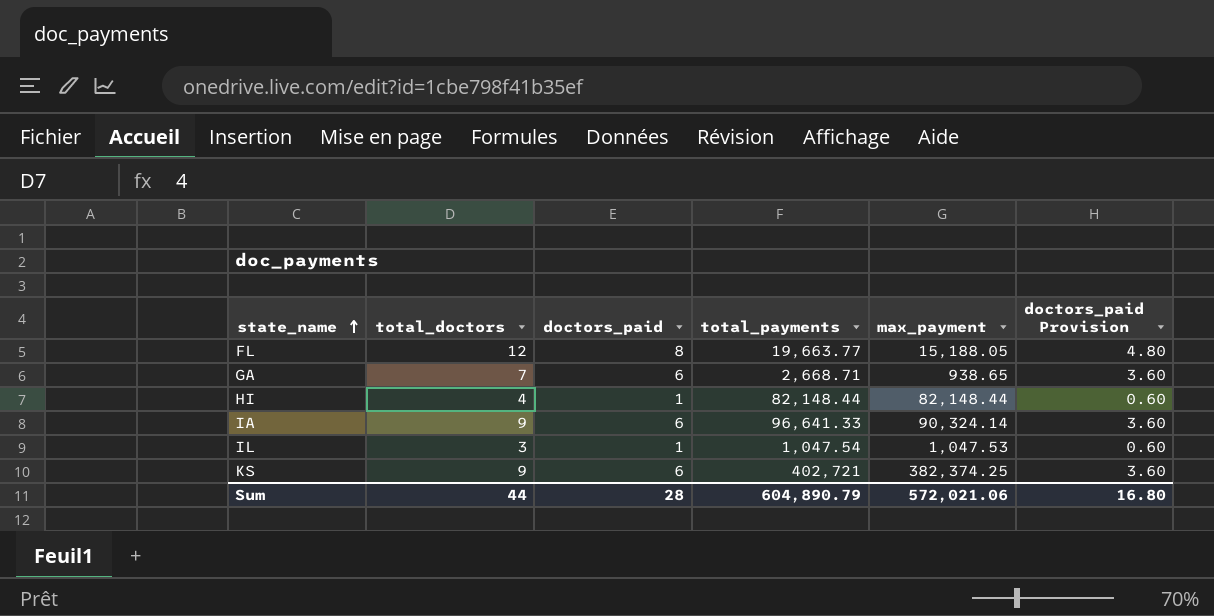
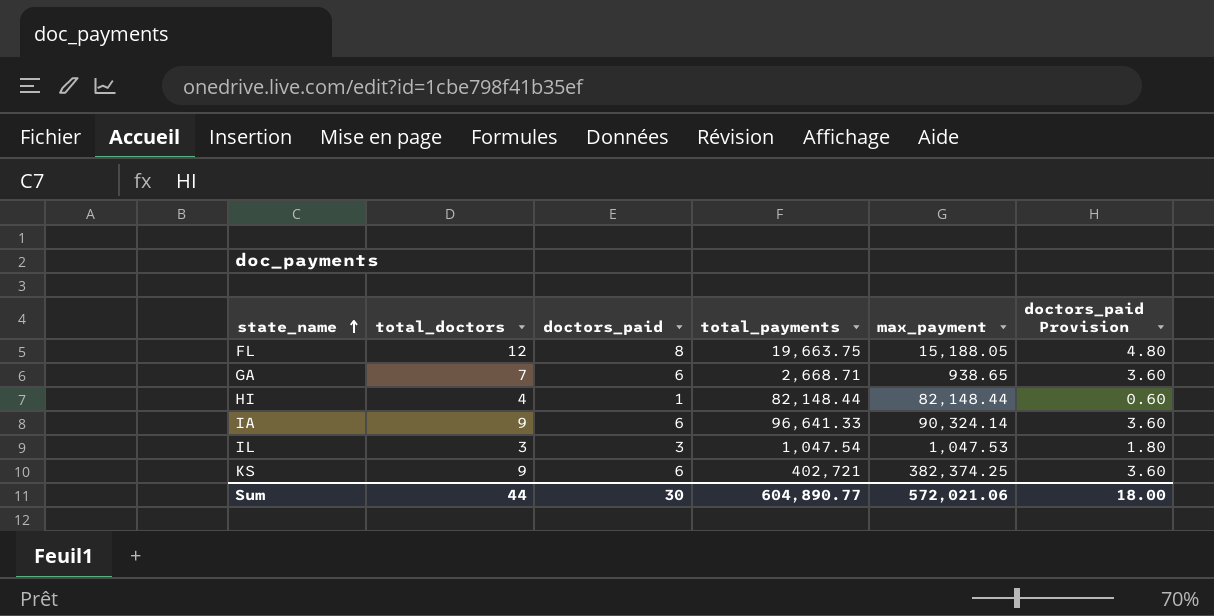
FL | total_payments: 19,663.77 -> 19,663.75
IL | doctors_paid: 1 -> 3
IL | doctors_paid Provision: 0.60 -> 1.80
Sum | doctors_paid: 28 -> 30
Sum | total_payments: 604,890.79 -> 604,890.77
Sum | doctors_paid Provision: 16.80 -> 18.00

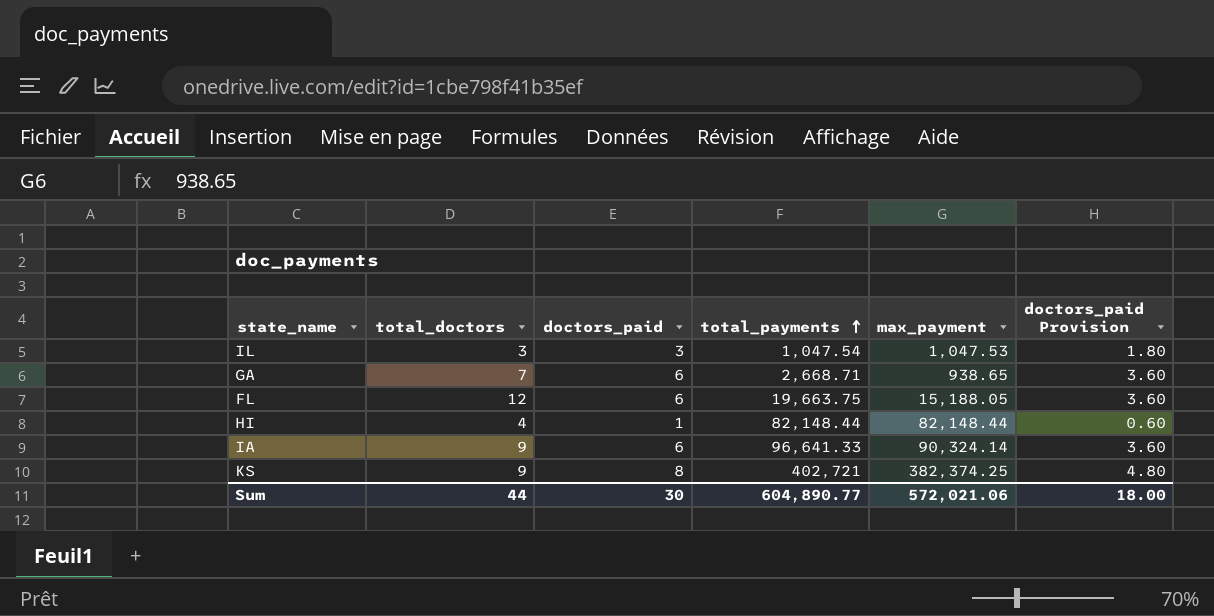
row order: state_name ascending -> total_payments ascending
FL | doctors_paid: 8 -> 6
FL | doctors_paid Provision: 4.80 -> 3.60
KS | doctors_paid: 6 -> 8
KS | doctors_paid Provision: 3.60 -> 4.80

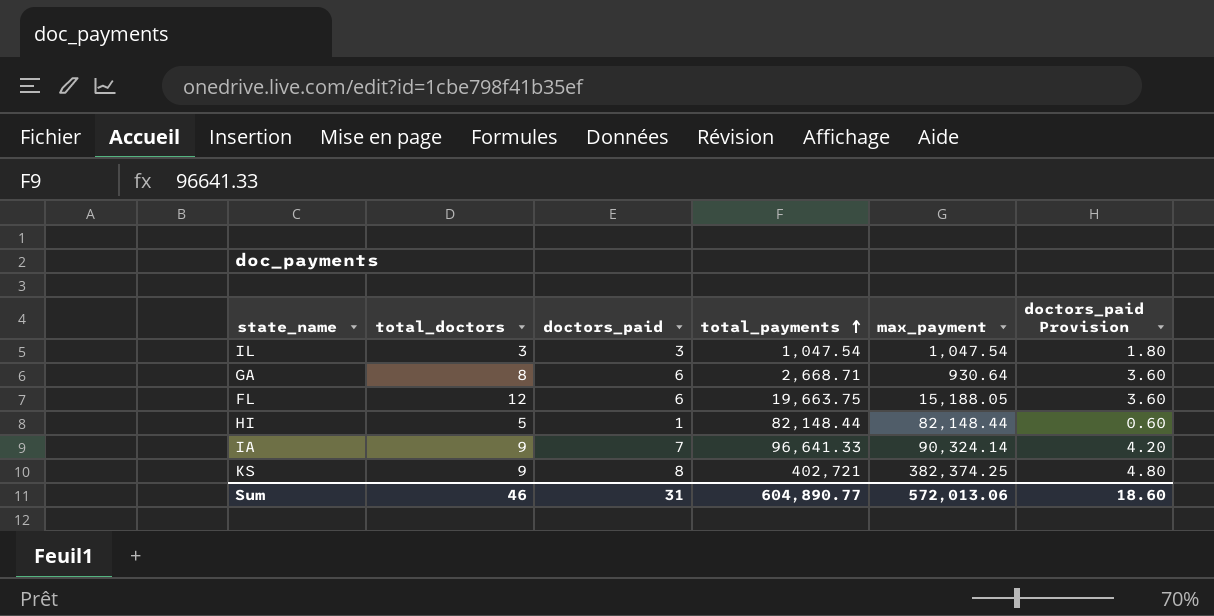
IL | max_payment: 1,047.53 -> 1,047.54
GA | total_doctors: 7 -> 8
GA | max_payment: 938.65 -> 930.64
HI | total_doctors: 4 -> 5
IA | doctors_paid: 6 -> 7
IA | doctors_paid Provision: 3.60 -> 4.20
Sum | total_doctors: 44 -> 46
Sum | doctors_paid: 30 -> 31
Sum | max_payment: 572,021.06 -> 572,013.06
Sum | doctors_paid Provision: 18.00 -> 18.60

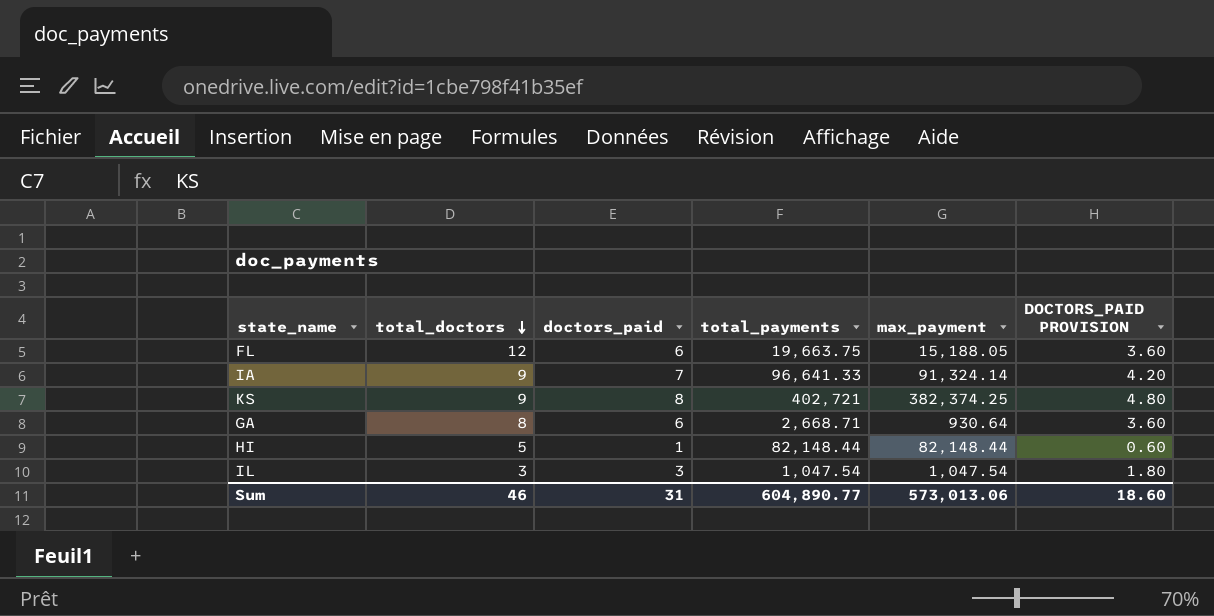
row order: total_payments ascending -> total_doctors descending
column name: doctors_paid Provision -> DOCTORS_PAID PROVISION
IA | max_payment: 90,324.14 -> 91,324.14
Sum | max_payment: 572,013.06 -> 573,013.06

